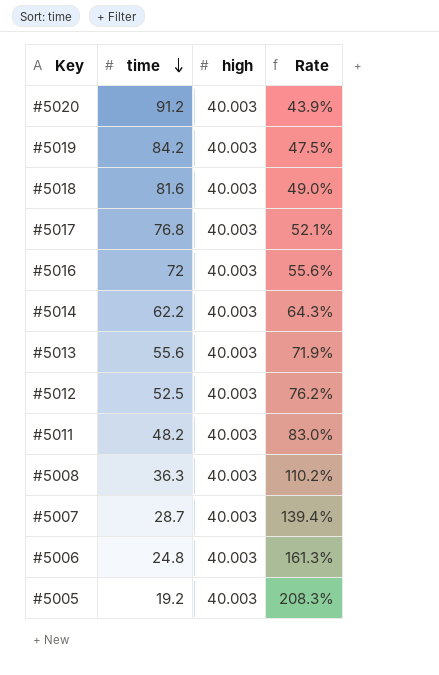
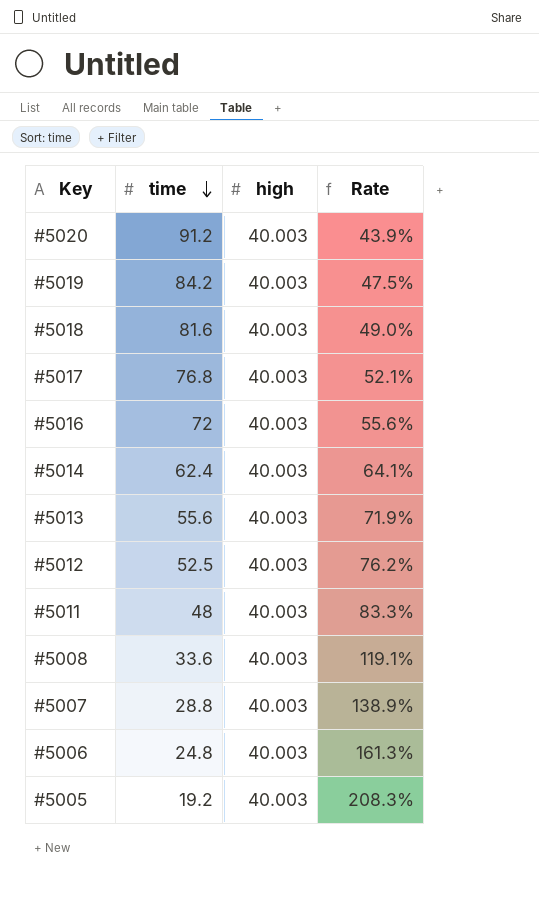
#5014 | time: 62.2 -> 62.4
#5014 | Rate: 64.3% -> 64.1%
#5011 | time: 48.2 -> 48
#5011 | Rate: 83.0% -> 83.3%
#5008 | time: 36.3 -> 33.6
#5008 | Rate: 110.2% -> 119.1%
#5007 | time: 28.7 -> 28.8
#5007 | Rate: 139.4% -> 138.9%

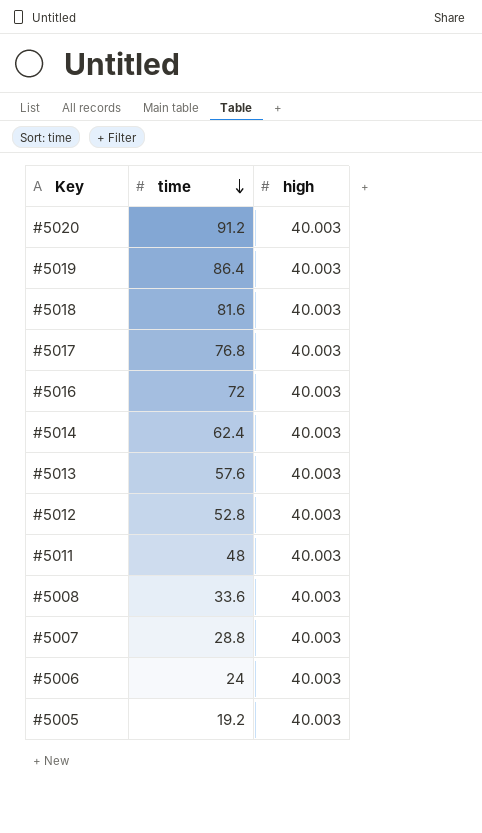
column Rate | formula: [high] / [time] -> none
#5019 | time: 84.2 -> 86.4
#5013 | time: 55.6 -> 57.6
#5012 | time: 52.5 -> 52.8
#5006 | time: 24.8 -> 24

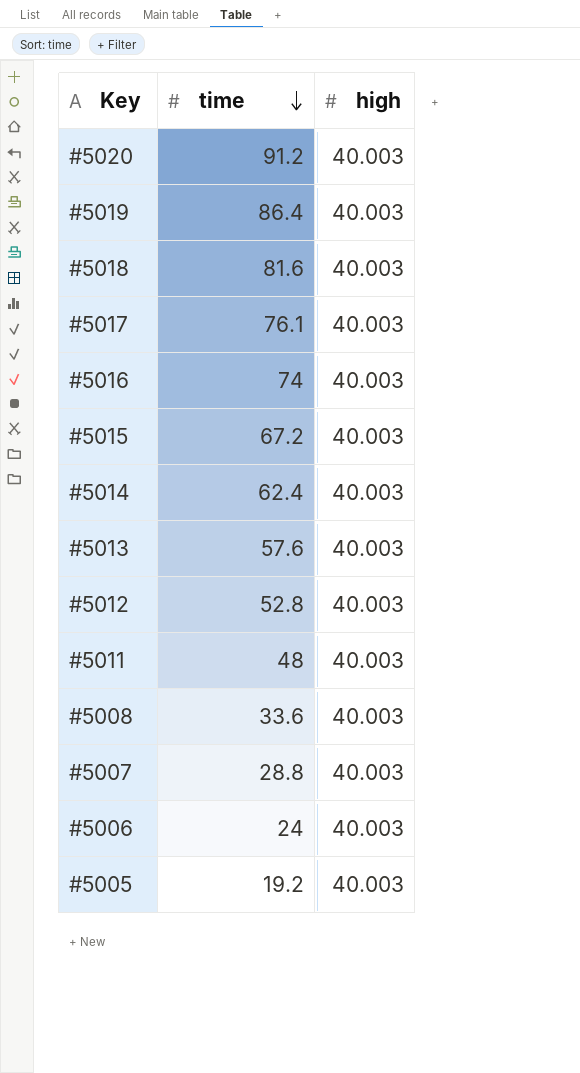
#5017 | time: 76.8 -> 76.1
#5016 | time: 72 -> 74
row #5015: none -> 67.2 | 40.003

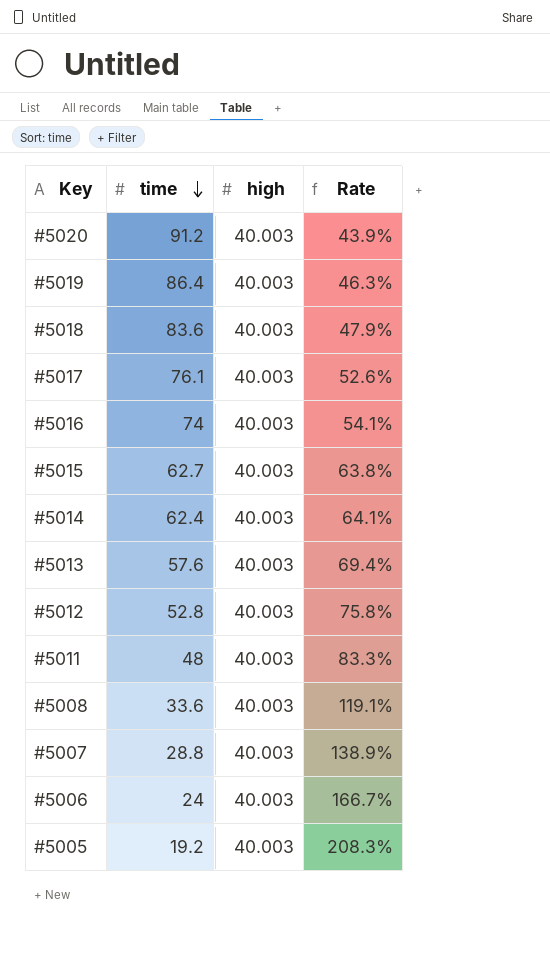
column Rate | formula: none -> [high] / [time]
#5018 | time: 81.6 -> 83.6
#5015 | time: 67.2 -> 62.7

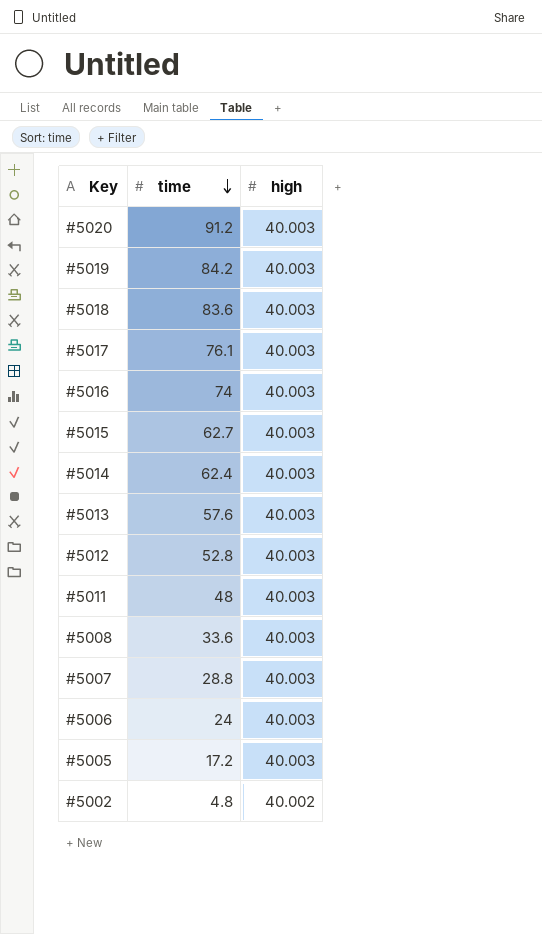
column Rate | formula: [high] / [time] -> none
#5019 | time: 86.4 -> 84.2
#5005 | time: 19.2 -> 17.2
row #5002: none -> 4.8 | 40.002

